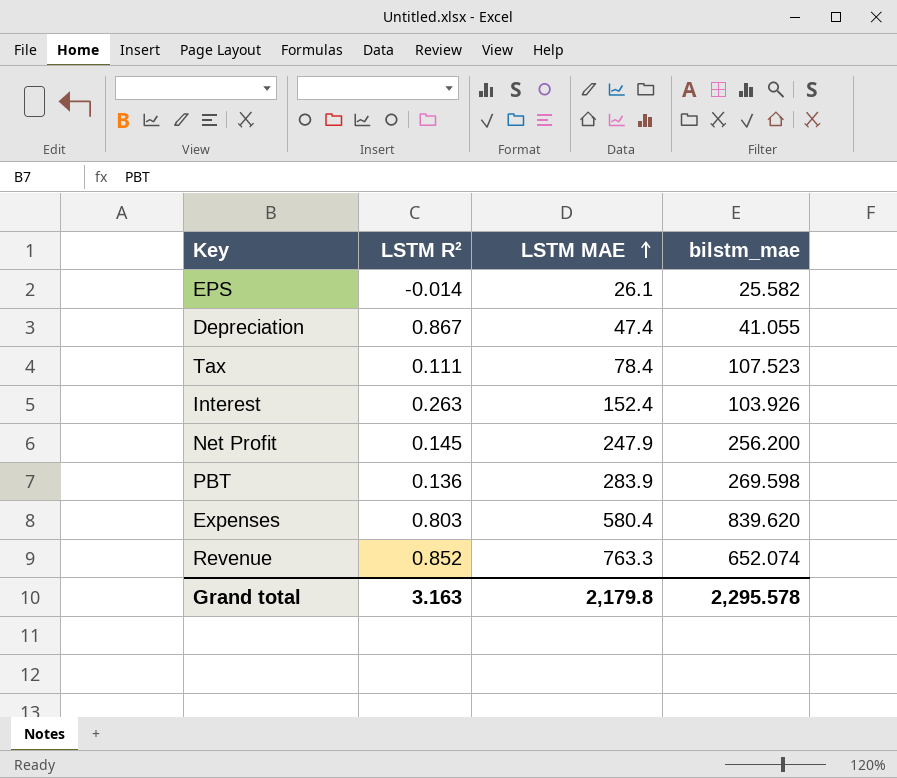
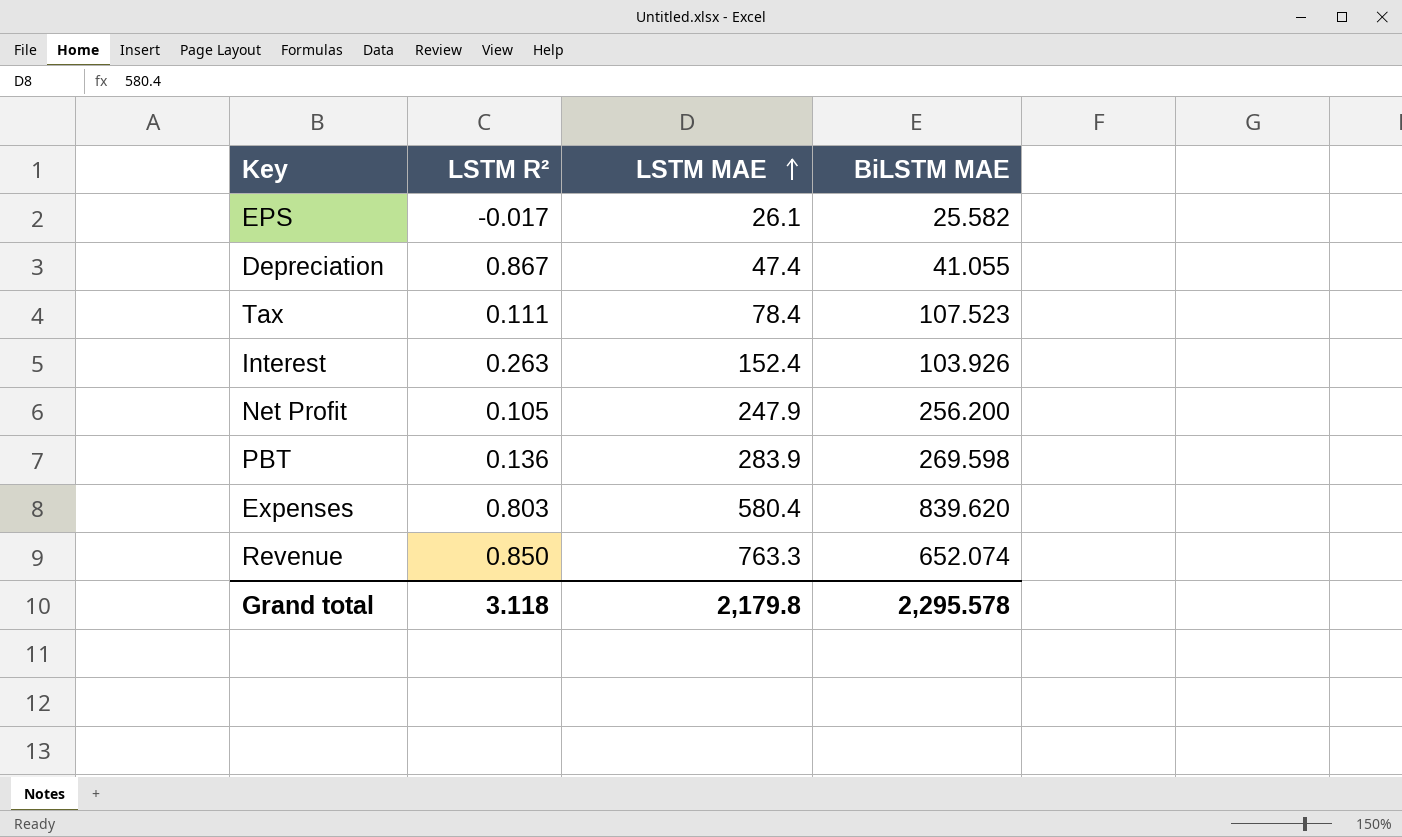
column name: bilstm_mae -> BiLSTM MAE
EPS | LSTM R²: -0.014 -> -0.017
Net Profit | LSTM R²: 0.145 -> 0.105
Revenue | LSTM R²: 0.852 -> 0.850
Grand total | LSTM R²: 3.163 -> 3.118

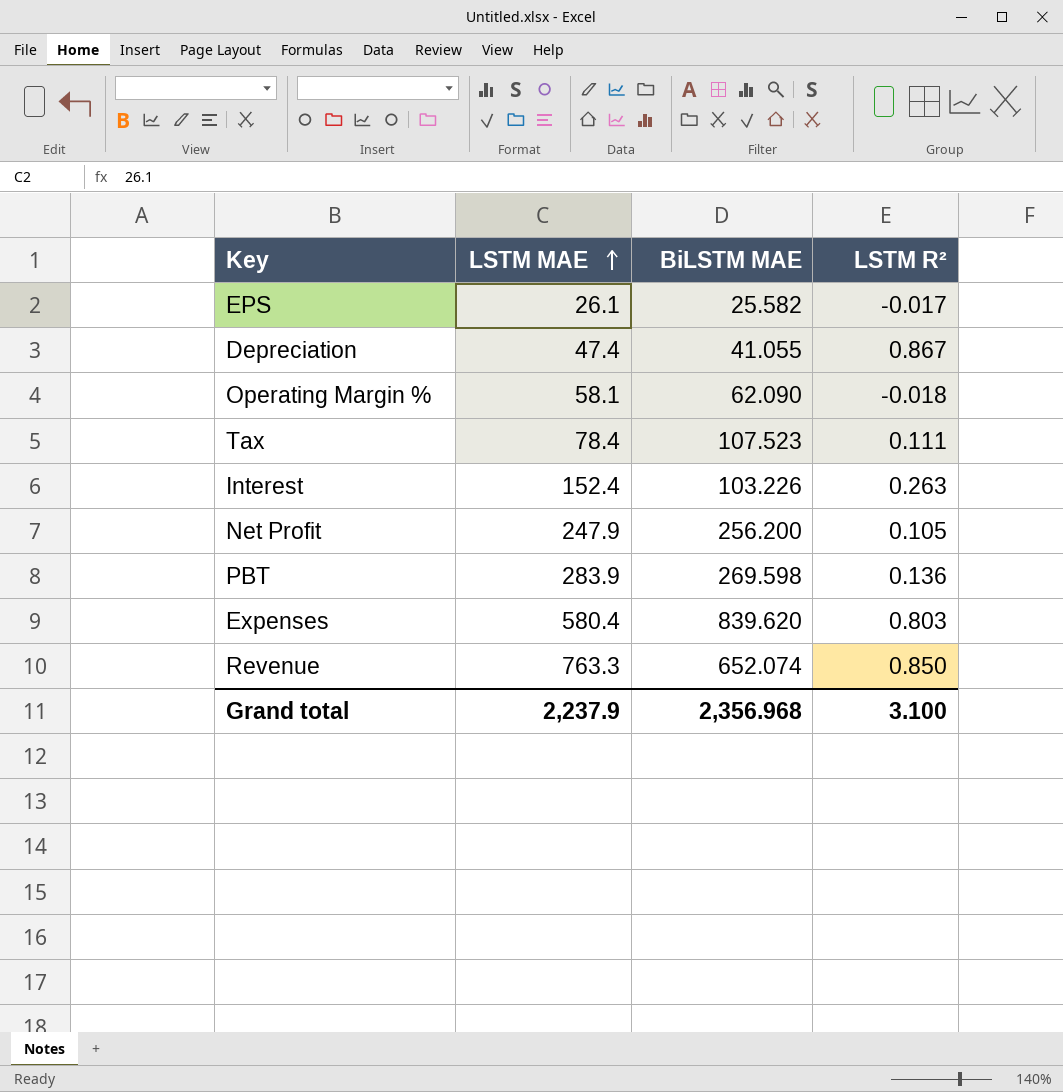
column LSTM R² | position: 2 -> 4
row Operating Margin %: none -> 58.1 | 62.090 | -0.018
Interest | BiLSTM MAE: 103.926 -> 103.226
Grand total | LSTM MAE: 2,179.8 -> 2,237.9
Grand total | BiLSTM MAE: 2,295.578 -> 2,356.968
Grand total | LSTM R²: 3.118 -> 3.100

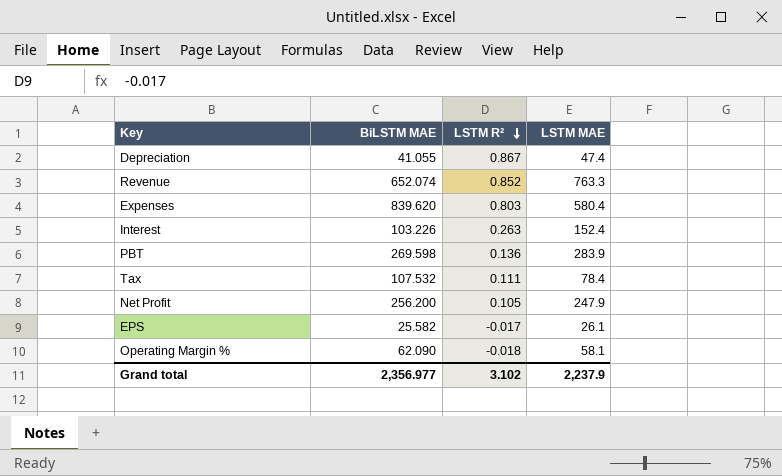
row order: LSTM MAE ascending -> LSTM R² descending
column LSTM MAE | position: 2 -> 4
Revenue | LSTM R²: 0.850 -> 0.852
Tax | BiLSTM MAE: 107.523 -> 107.532
Grand total | BiLSTM MAE: 2,356.968 -> 2,356.977
Grand total | LSTM R²: 3.100 -> 3.102

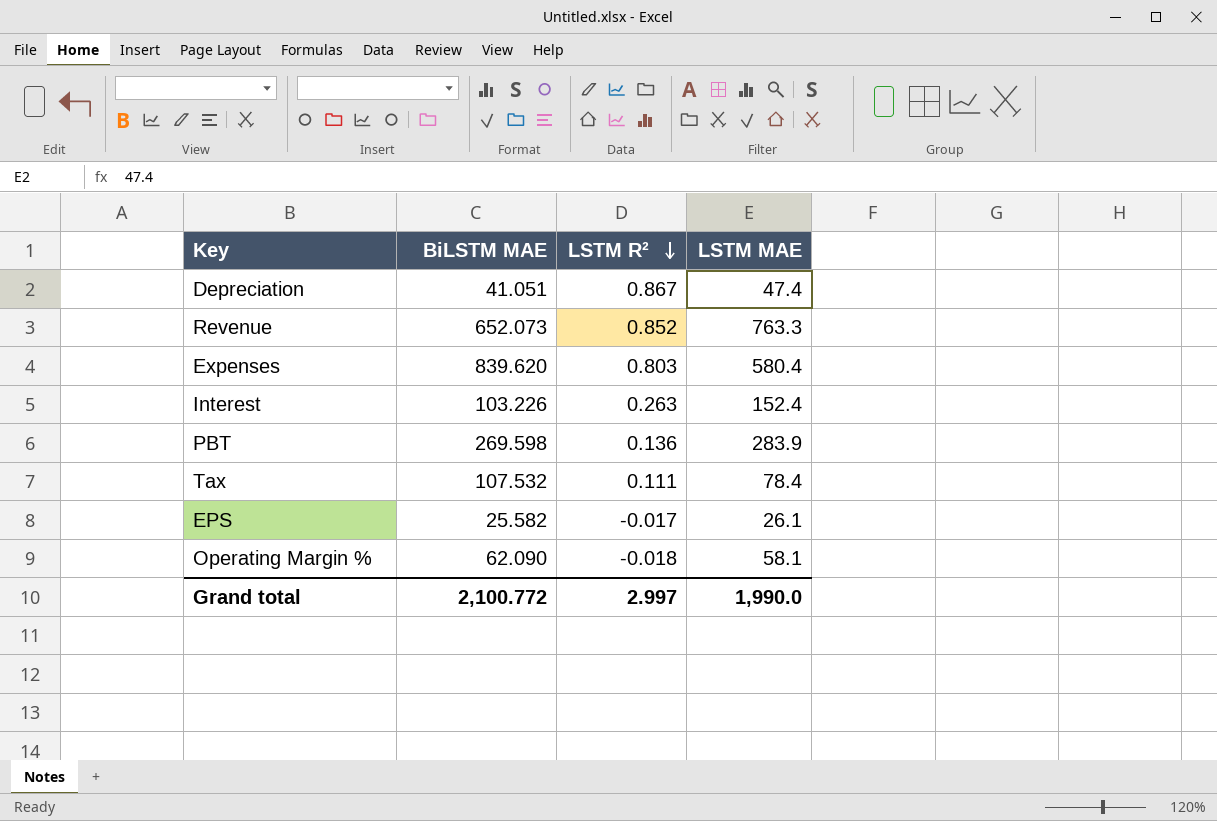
row Net Profit: 256.200 | 0.105 | 247.9 -> none
Depreciation | BiLSTM MAE: 41.055 -> 41.051
Revenue | BiLSTM MAE: 652.074 -> 652.073
Grand total | BiLSTM MAE: 2,356.977 -> 2,100.772
Grand total | LSTM R²: 3.102 -> 2.997
Grand total | LSTM MAE: 2,237.9 -> 1,990.0

